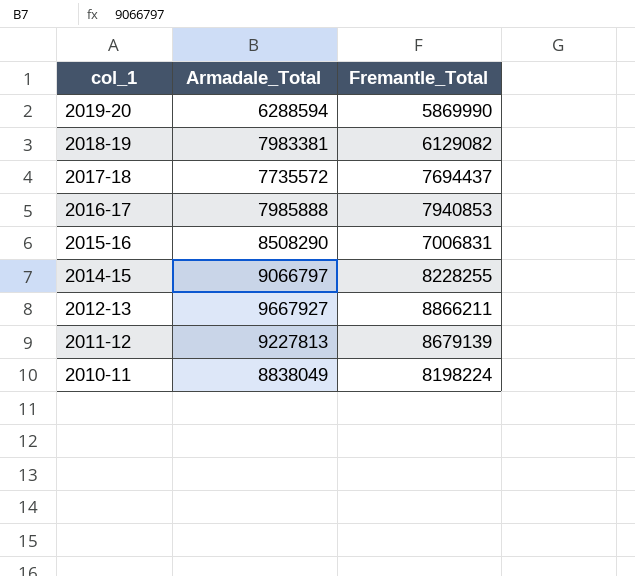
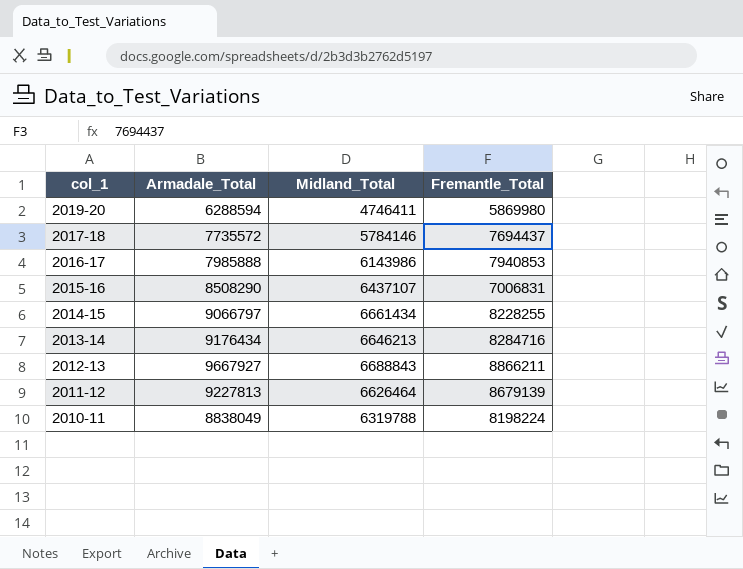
column Midland_Total | position: none -> 3
row 2018-19: 7983381 | 6129082 -> none
2019-20 | Fremantle_Total: 5869990 -> 5869980
row 2013-14: none -> 9176434 | 6646213 | 8284716

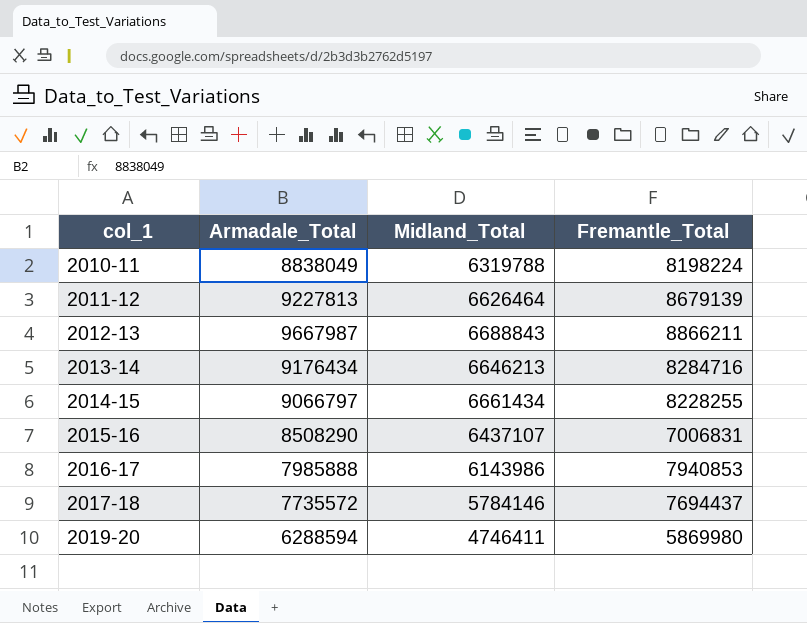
row order: col_1 descending -> col_1 ascending
2012-13 | Armadale_Total: 9667927 -> 9667987

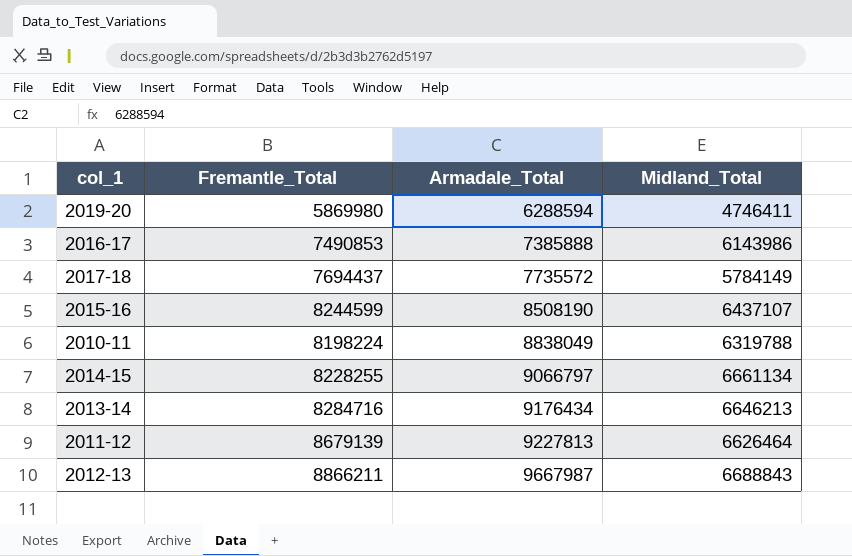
row order: col_1 ascending -> Armadale_Total ascending
column Fremantle_Total | position: 4 -> 2
2016-17 | Fremantle_Total: 7940853 -> 7490853
2016-17 | Armadale_Total: 7985888 -> 7385888
2017-18 | Midland_Total: 5784146 -> 5784149
2015-16 | Fremantle_Total: 7006831 -> 8244599
2015-16 | Armadale_Total: 8508290 -> 8508190
2014-15 | Midland_Total: 6661434 -> 6661134

